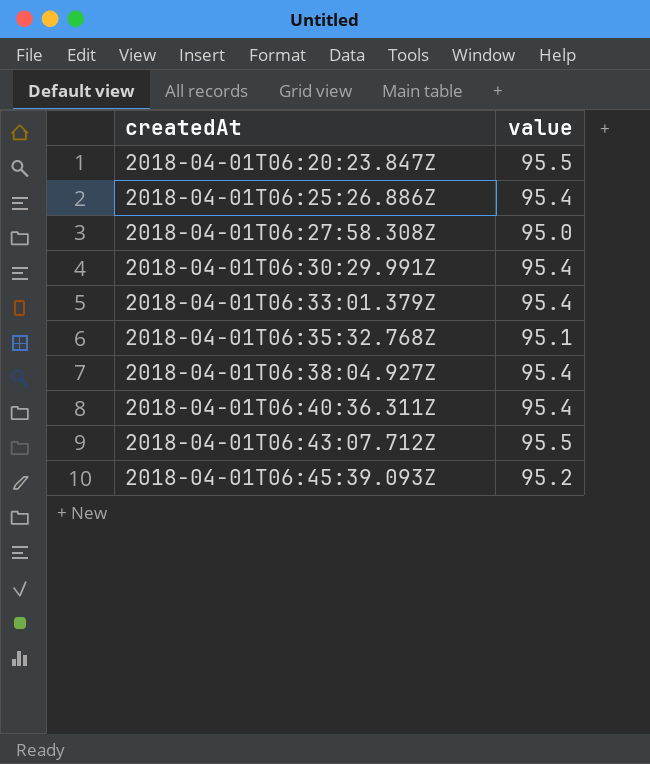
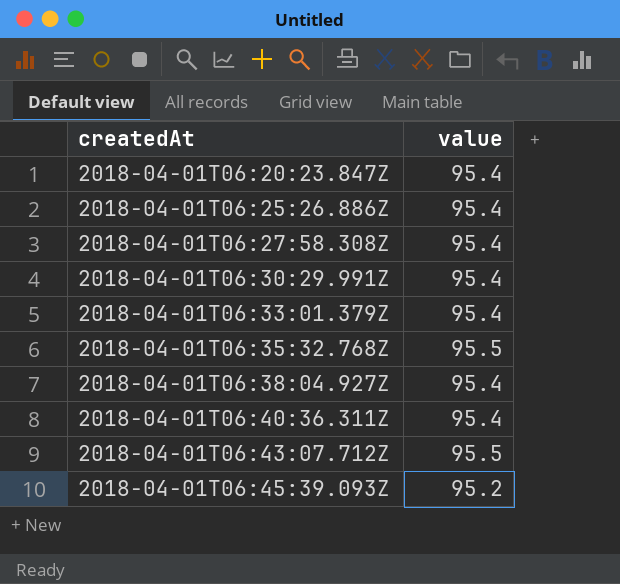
2018-04-01T06:20:23.847Z | value: 95.5 -> 95.4
2018-04-01T06:27:58.308Z | value: 95.0 -> 95.4
2018-04-01T06:35:32.768Z | value: 95.1 -> 95.5

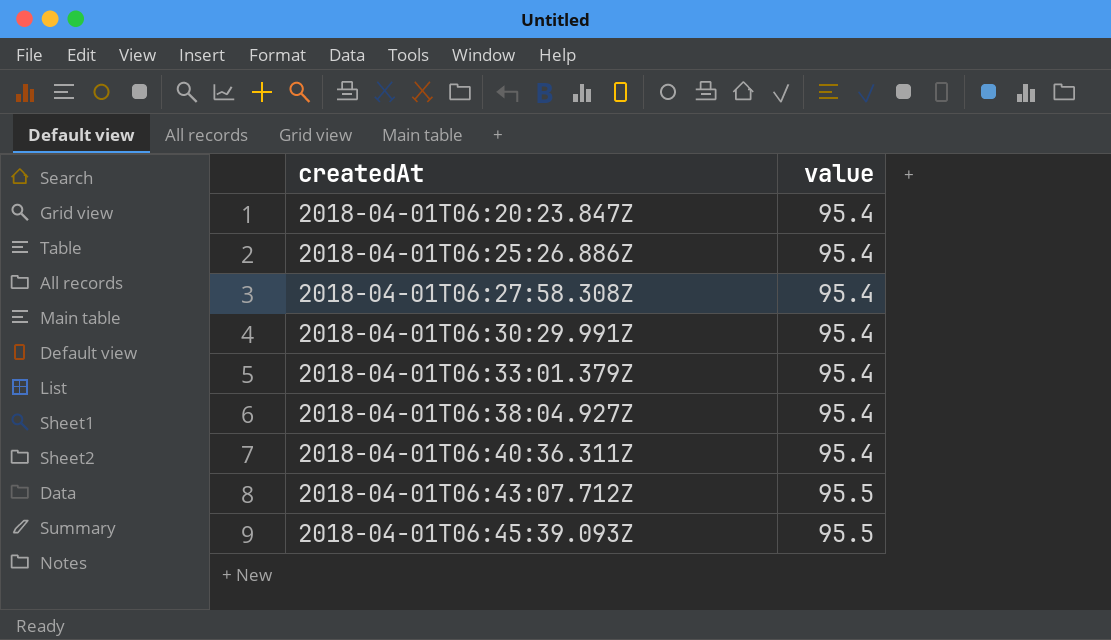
row 2018-04-01T06:35:32.768Z: 95.5 -> none
2018-04-01T06:45:39.093Z | value: 95.2 -> 95.5

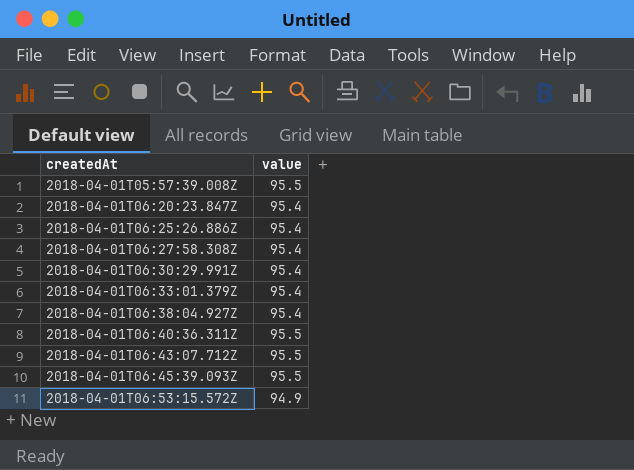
row 2018-04-01T05:57:39.008Z: none -> 95.5
2018-04-01T06:40:36.311Z | value: 95.4 -> 95.5
row 2018-04-01T06:53:15.572Z: none -> 94.9

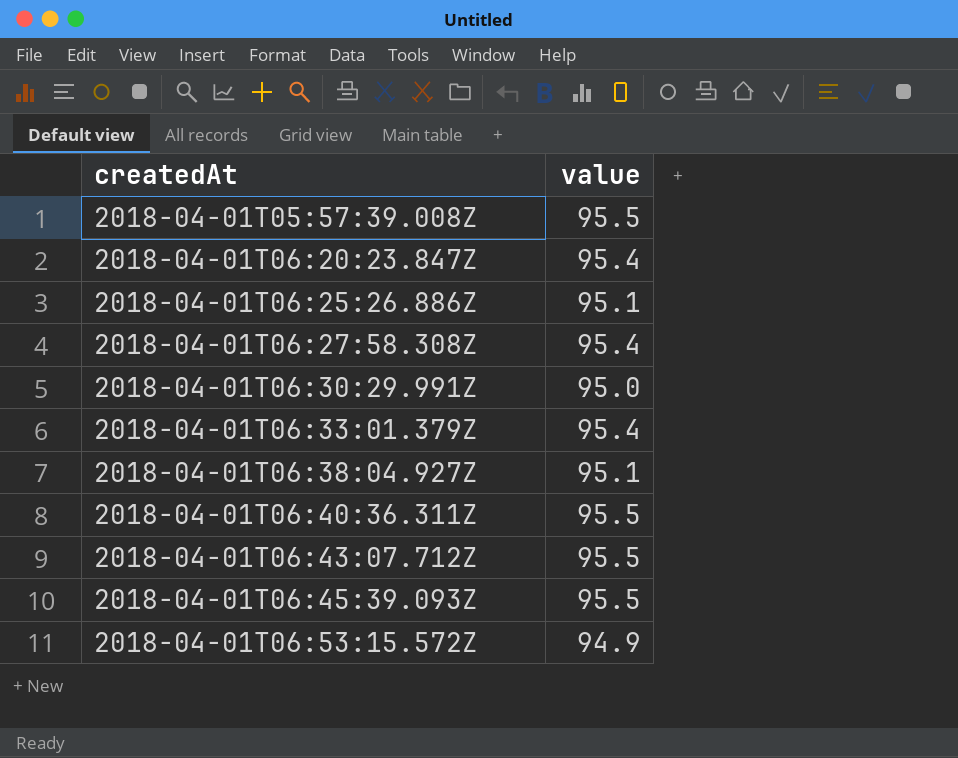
2018-04-01T06:25:26.886Z | value: 95.4 -> 95.1
2018-04-01T06:30:29.991Z | value: 95.4 -> 95.0
2018-04-01T06:38:04.927Z | value: 95.4 -> 95.1

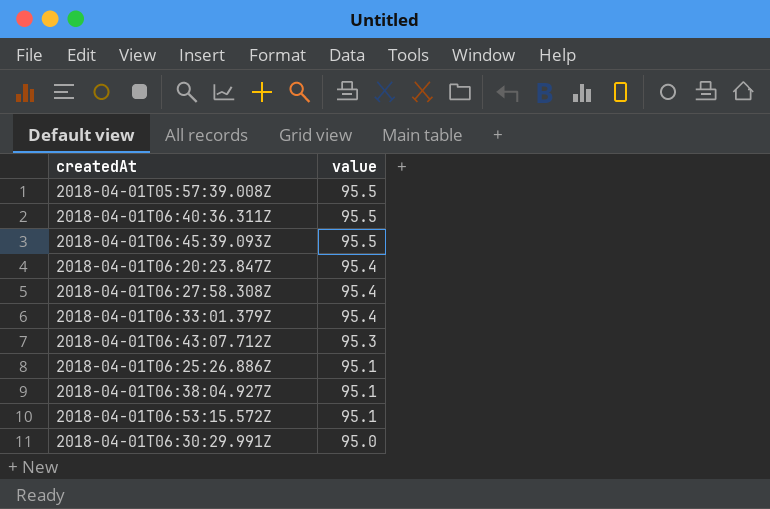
row order: createdAt ascending -> value descending
2018-04-01T06:43:07.712Z | value: 95.5 -> 95.3
2018-04-01T06:53:15.572Z | value: 94.9 -> 95.1

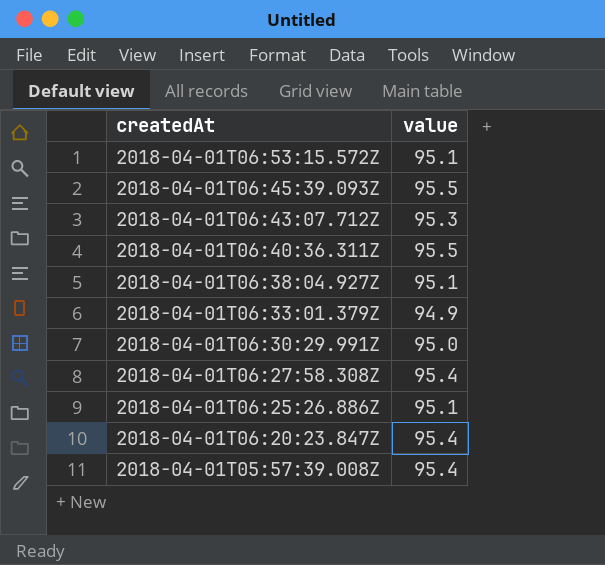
row order: value descending -> createdAt descending
2018-04-01T06:33:01.379Z | value: 95.4 -> 94.9
2018-04-01T05:57:39.008Z | value: 95.5 -> 95.4

